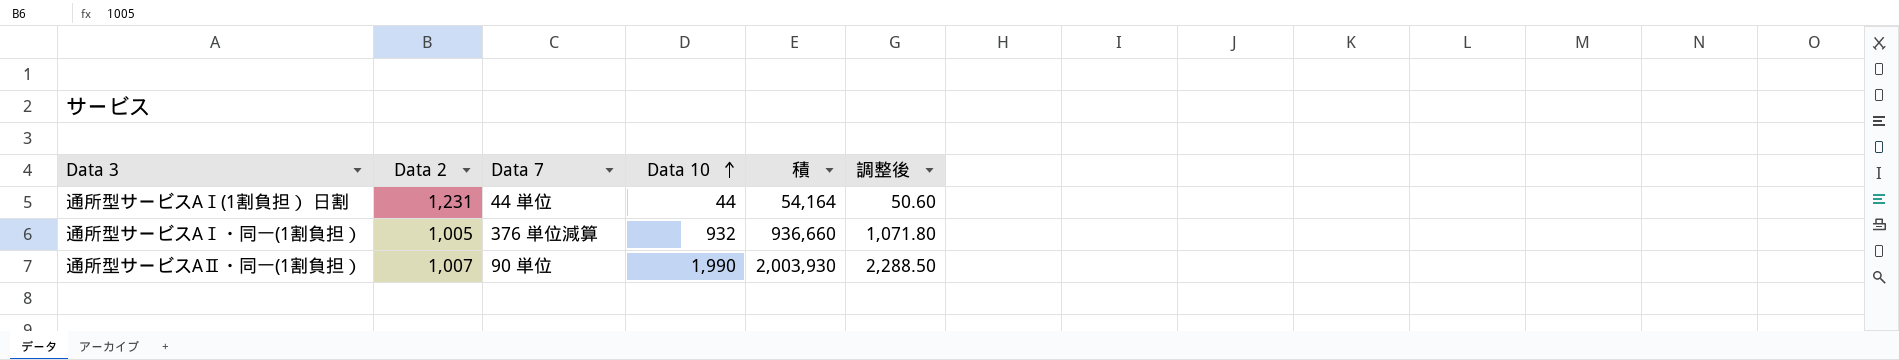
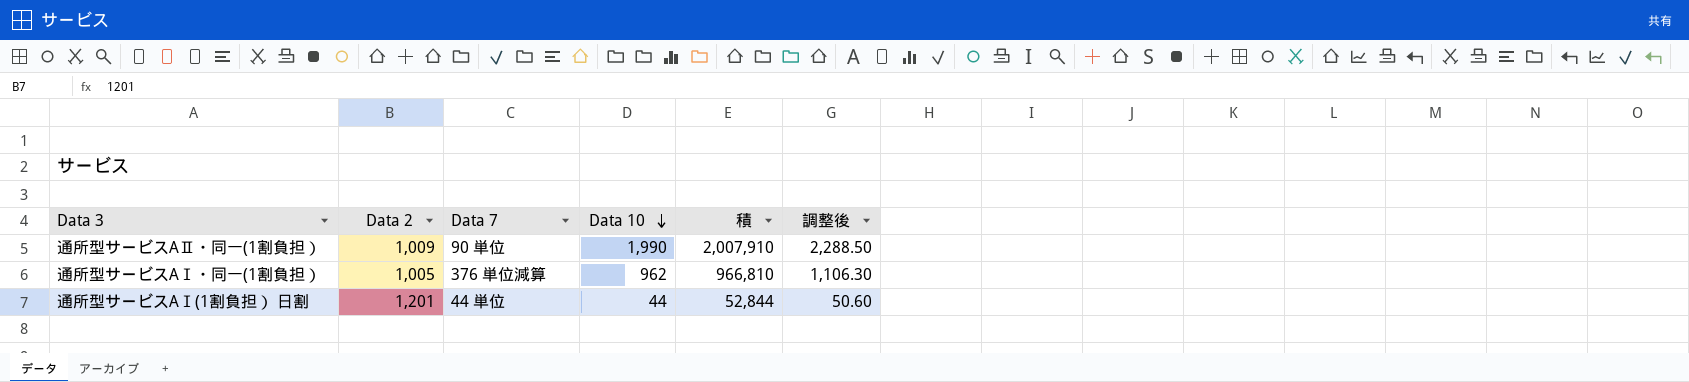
row order: Data 10 ascending -> Data 10 descending
通所型サービスAⅡ・同一(1割負担） | Data 2: 1,007 -> 1,009
通所型サービスAⅡ・同一(1割負担） | 積: 2,003,930 -> 2,007,910
通所型サービスAⅠ・同一(1割負担） | Data 10: 932 -> 962
通所型サービスAⅠ・同一(1割負担） | 積: 936,660 -> 966,810
通所型サービスAⅠ・同一(1割負担） | 調整後: 1,071.80 -> 1,106.30
通所型サービスAⅠ(1割負担） 日割 | Data 2: 1,231 -> 1,201
通所型サービスAⅠ(1割負担） 日割 | 積: 54,164 -> 52,844

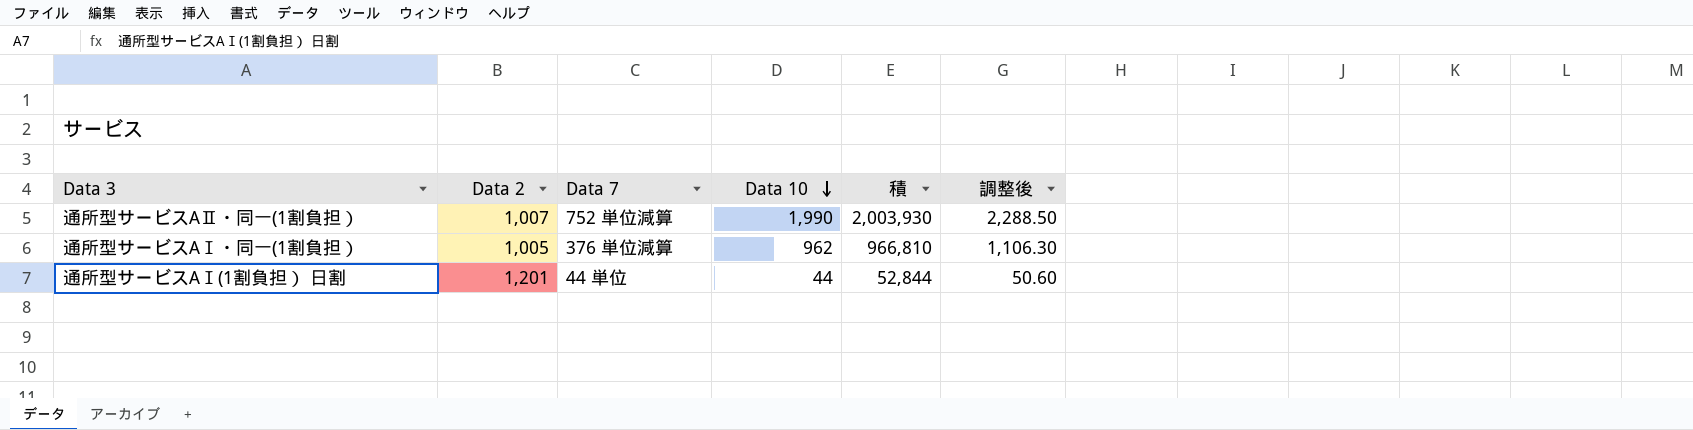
通所型サービスAⅡ・同一(1割負担） | Data 2: 1,009 -> 1,007
通所型サービスAⅡ・同一(1割負担） | Data 7: 90 単位 -> 752 単位減算
通所型サービスAⅡ・同一(1割負担） | 積: 2,007,910 -> 2,003,930

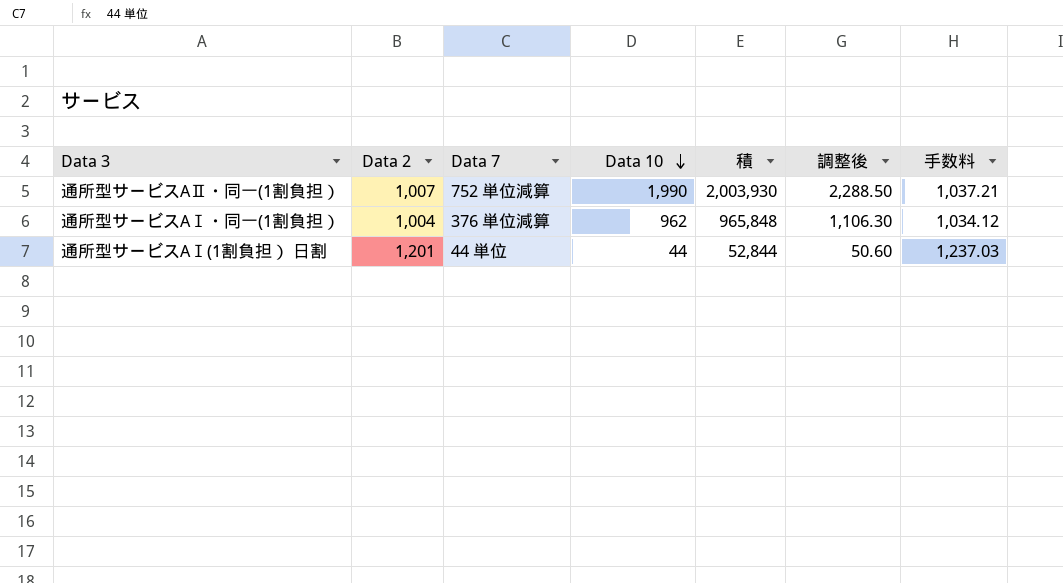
column 手数料 | formula: none -> [Data 2] * 1.03
通所型サービスAⅠ・同一(1割負担） | Data 2: 1,005 -> 1,004
通所型サービスAⅠ・同一(1割負担） | 積: 966,810 -> 965,848

